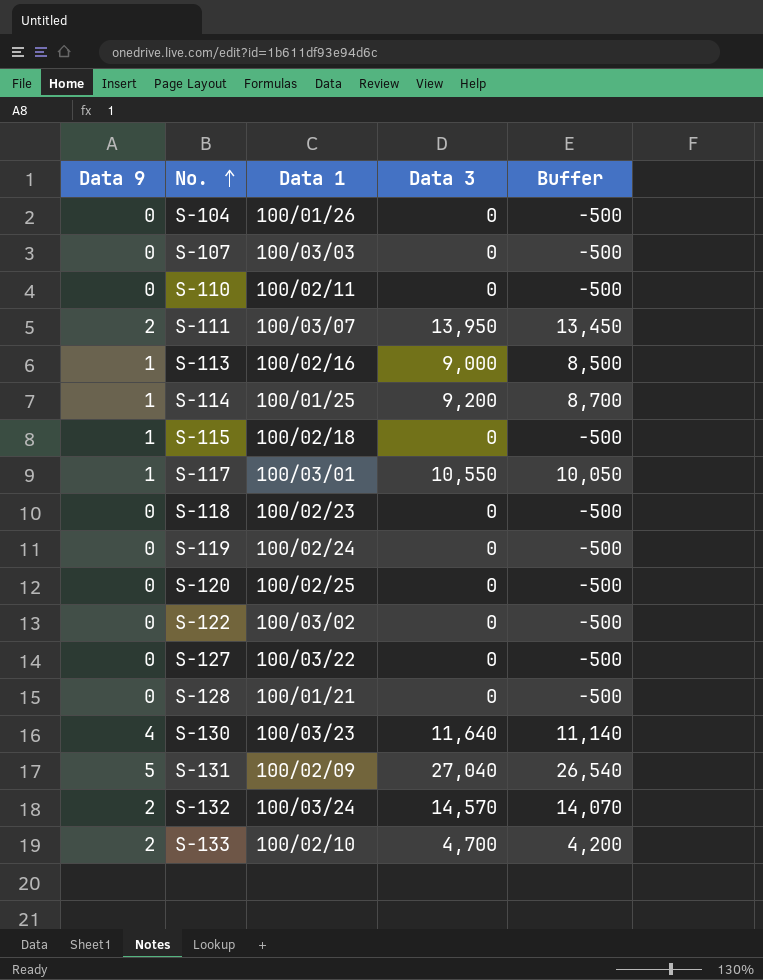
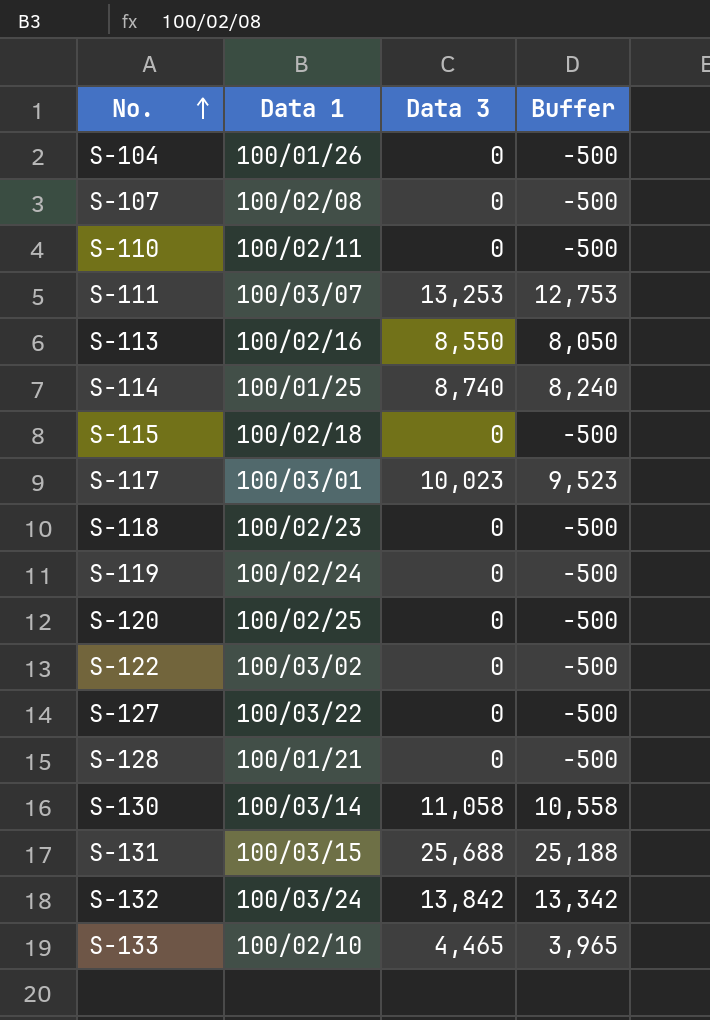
column Data 9 | position: 1 -> none
S-107 | Data 1: 100/03/03 -> 100/02/08
S-111 | Data 3: 13,950 -> 13,253
S-111 | Buffer: 13,450 -> 12,753
S-113 | Data 3: 9,000 -> 8,550
S-113 | Buffer: 8,500 -> 8,050
S-114 | Data 3: 9,200 -> 8,740
S-114 | Buffer: 8,700 -> 8,240
S-117 | Data 3: 10,550 -> 10,023
S-117 | Buffer: 10,050 -> 9,523
S-130 | Data 1: 100/03/23 -> 100/03/14
S-130 | Data 3: 11,640 -> 11,058
S-130 | Buffer: 11,140 -> 10,558
S-131 | Data 1: 100/02/09 -> 100/03/15
S-131 | Data 3: 27,040 -> 25,688
S-131 | Buffer: 26,540 -> 25,188
S-132 | Data 3: 14,570 -> 13,842
S-132 | Buffer: 14,070 -> 13,342
S-133 | Data 3: 4,700 -> 4,465
S-133 | Buffer: 4,200 -> 3,965

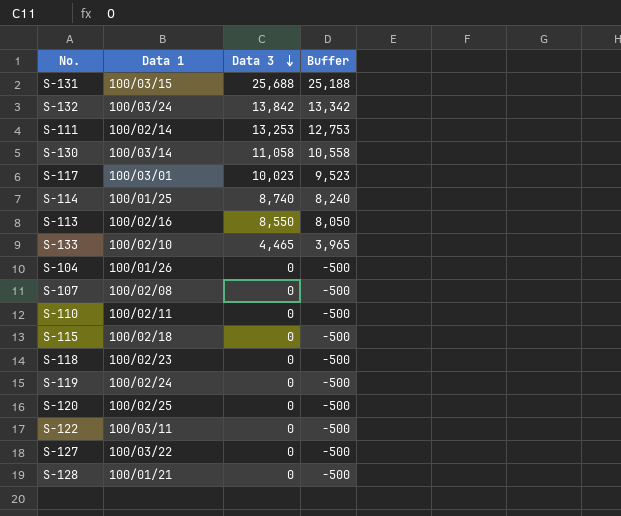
row order: No. ascending -> Data 3 descending
S-111 | Data 1: 100/03/07 -> 100/02/14
S-122 | Data 1: 100/03/02 -> 100/03/11

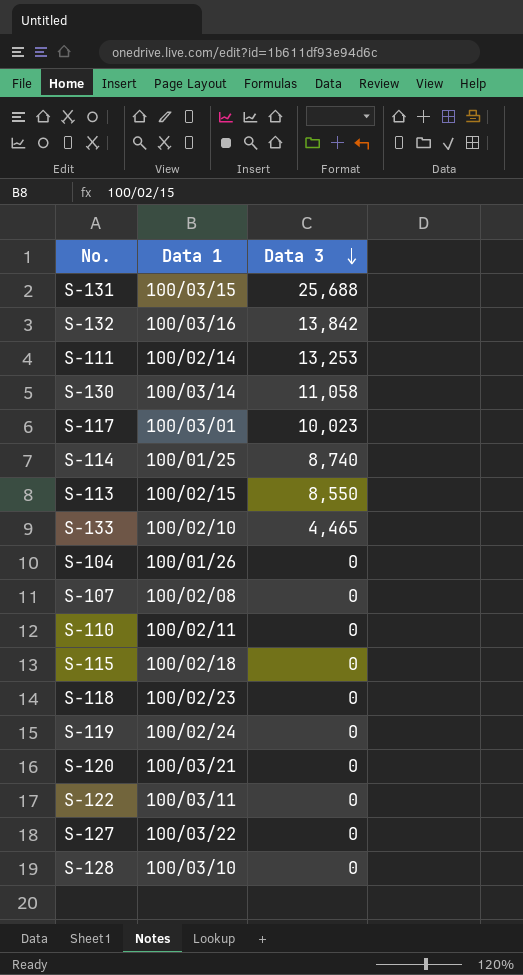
column Buffer | formula: [Data 3] - 500 -> none
S-132 | Data 1: 100/03/24 -> 100/03/16
S-113 | Data 1: 100/02/16 -> 100/02/15
S-120 | Data 1: 100/02/25 -> 100/03/21
S-128 | Data 1: 100/01/21 -> 100/03/10

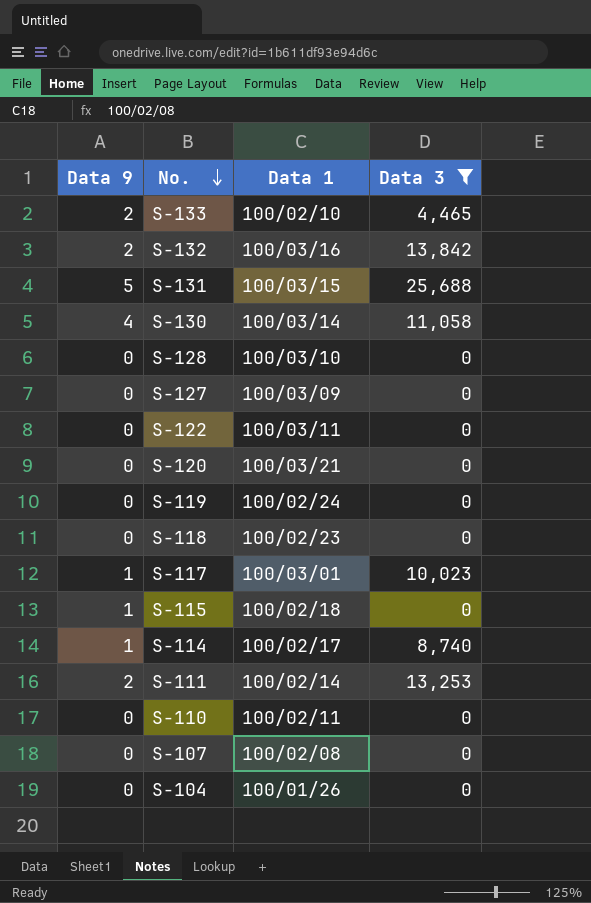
filter: none -> Data 3 != 8,550
row order: Data 3 descending -> No. descending
column Data 9 | position: none -> 1
S-127 | Data 1: 100/03/22 -> 100/03/09
S-114 | Data 1: 100/01/25 -> 100/02/17

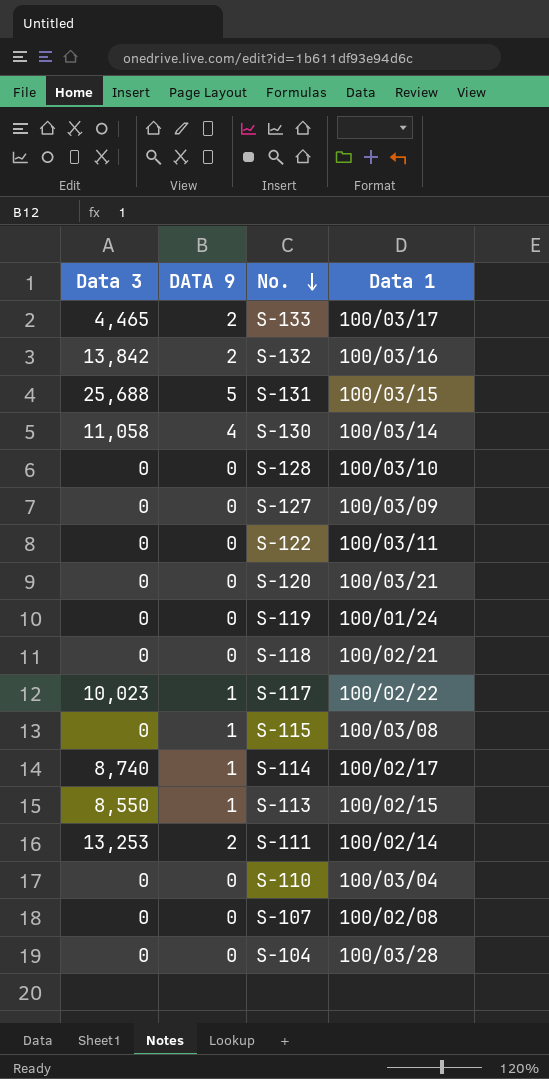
filter: Data 3 != 8,550 -> none
column Data 3 | position: 4 -> 1
column name: Data 9 -> DATA 9
S-133 | Data 1: 100/02/10 -> 100/03/17
S-119 | Data 1: 100/02/24 -> 100/01/24
S-118 | Data 1: 100/02/23 -> 100/02/21
S-117 | Data 1: 100/03/01 -> 100/02/22
S-115 | Data 1: 100/02/18 -> 100/03/08
S-110 | Data 1: 100/02/11 -> 100/03/04
S-104 | Data 1: 100/01/26 -> 100/03/28

